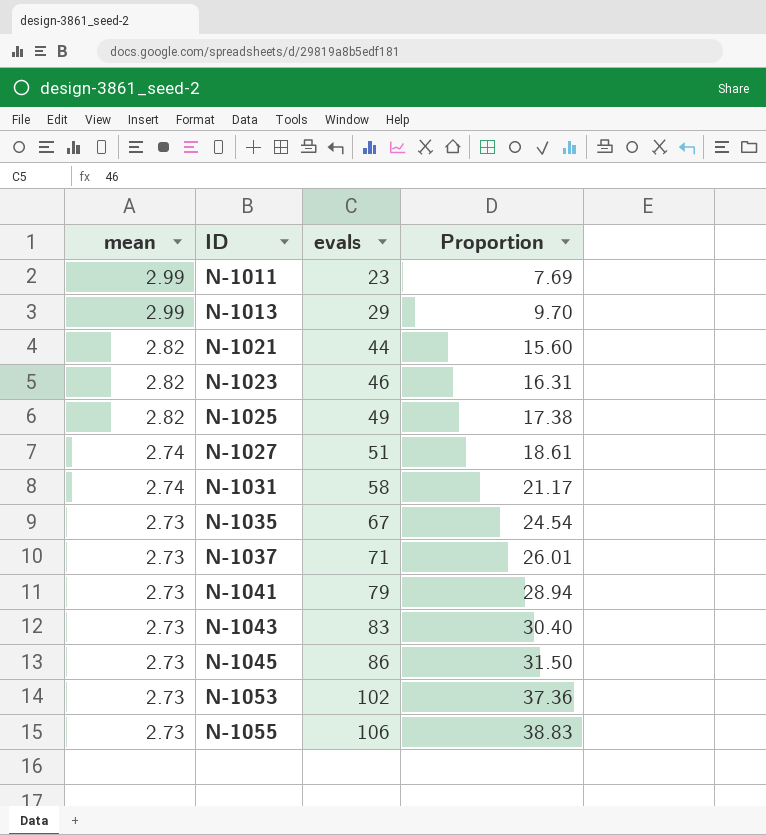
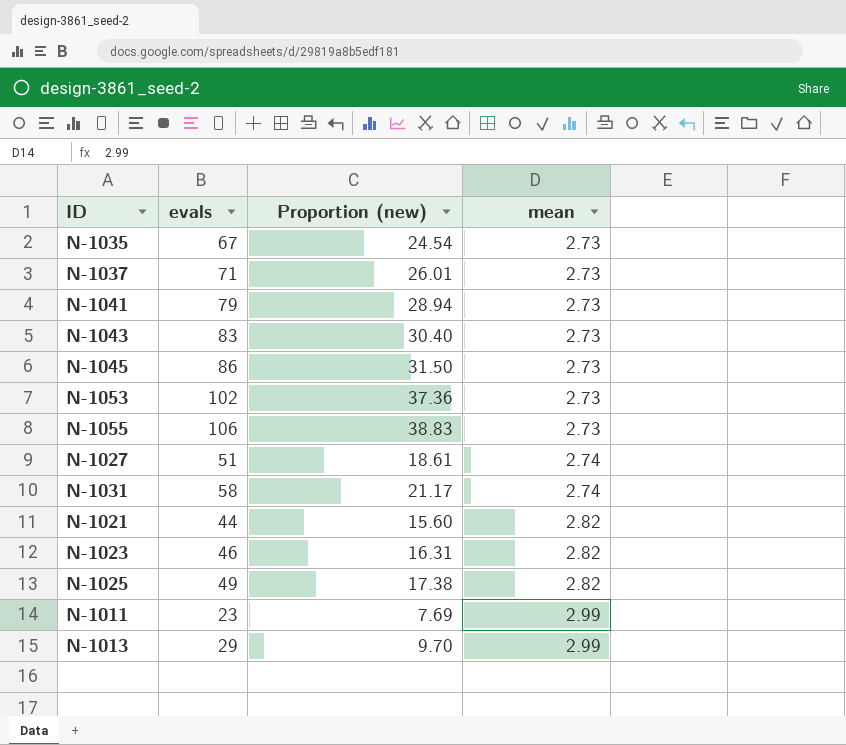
row order: mean descending -> mean ascending
column name: Proportion -> Proportion (new)
column mean | position: 1 -> 4

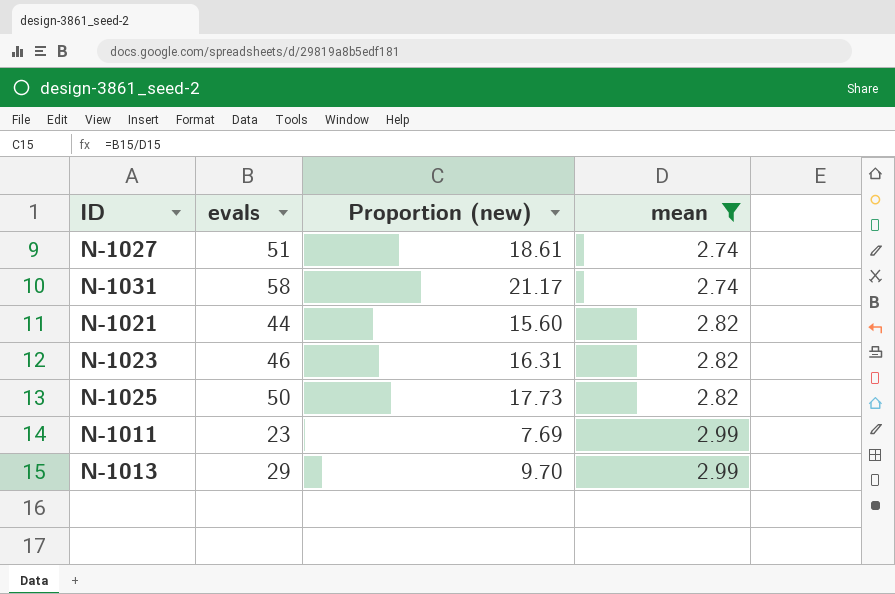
filter: none -> mean != 2.73
N-1025 | evals: 49 -> 50
N-1025 | Proportion (new): 17.38 -> 17.73

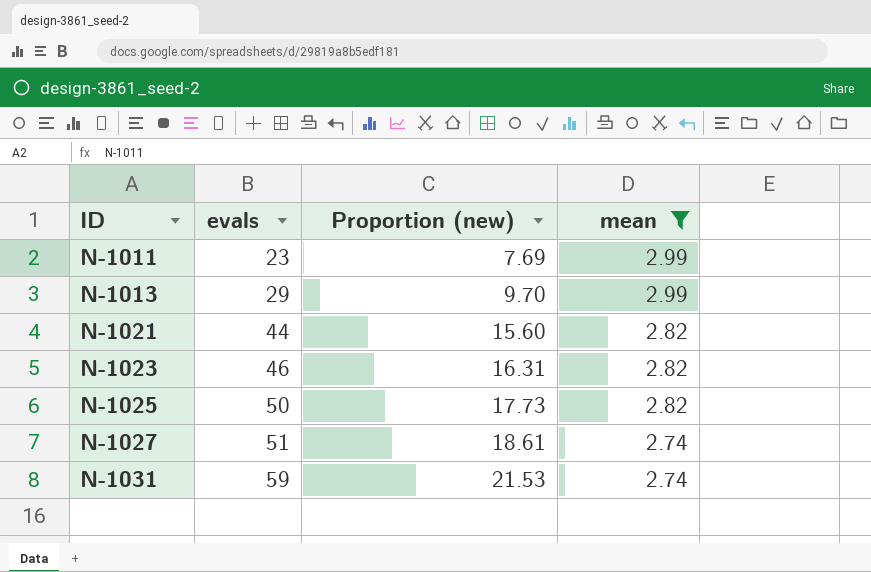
row order: mean ascending -> ID ascending
N-1031 | evals: 58 -> 59
N-1031 | Proportion (new): 21.17 -> 21.53

